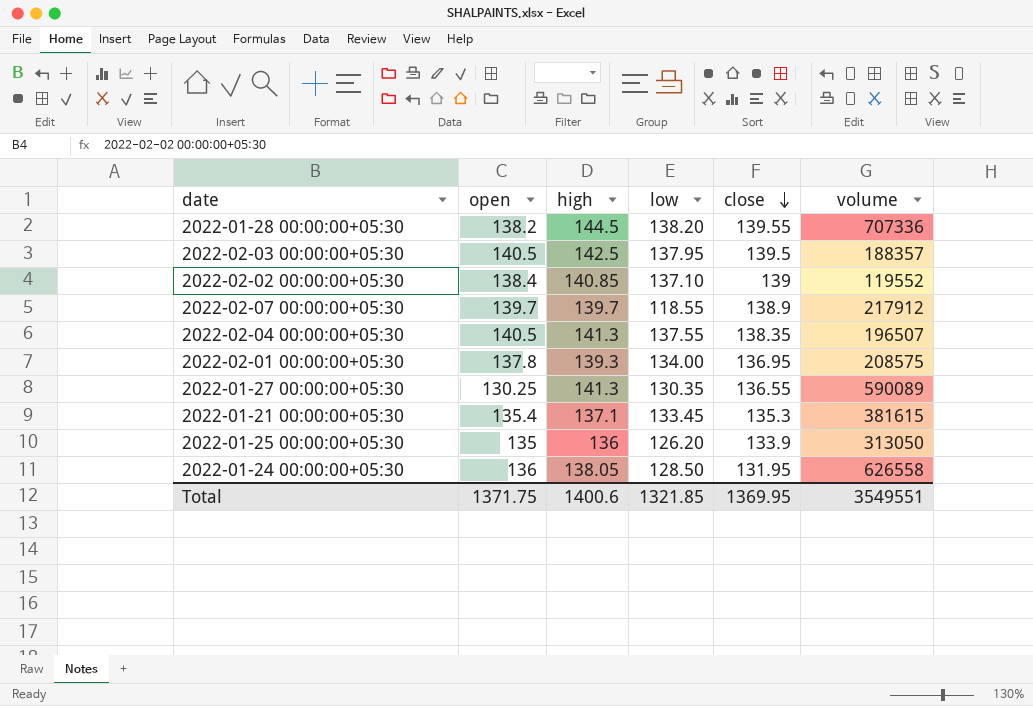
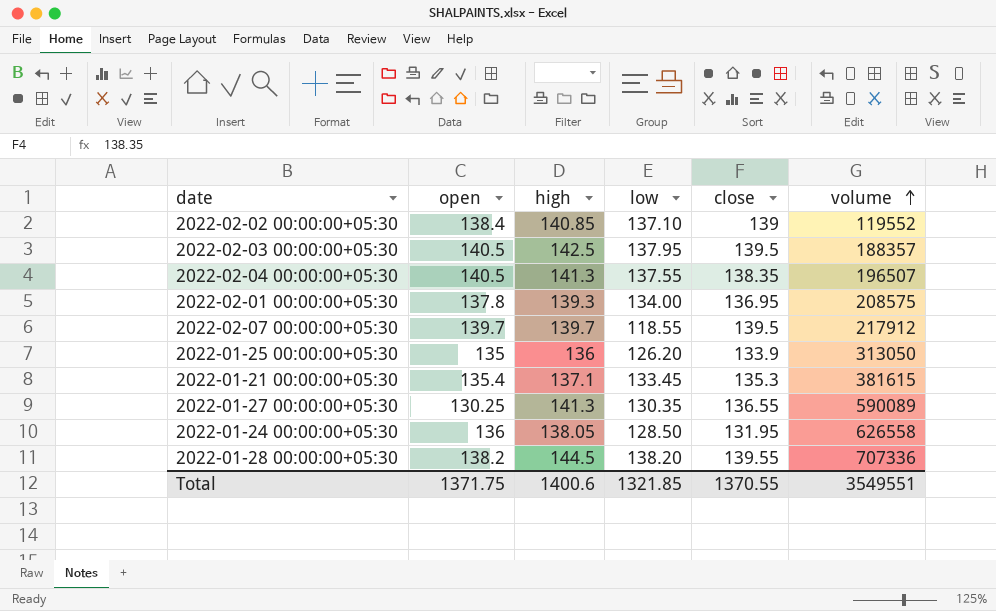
row order: close descending -> volume ascending
2022-02-07 00:00:00+05:30 | close: 138.9 -> 139.5
Total | close: 1369.95 -> 1370.55

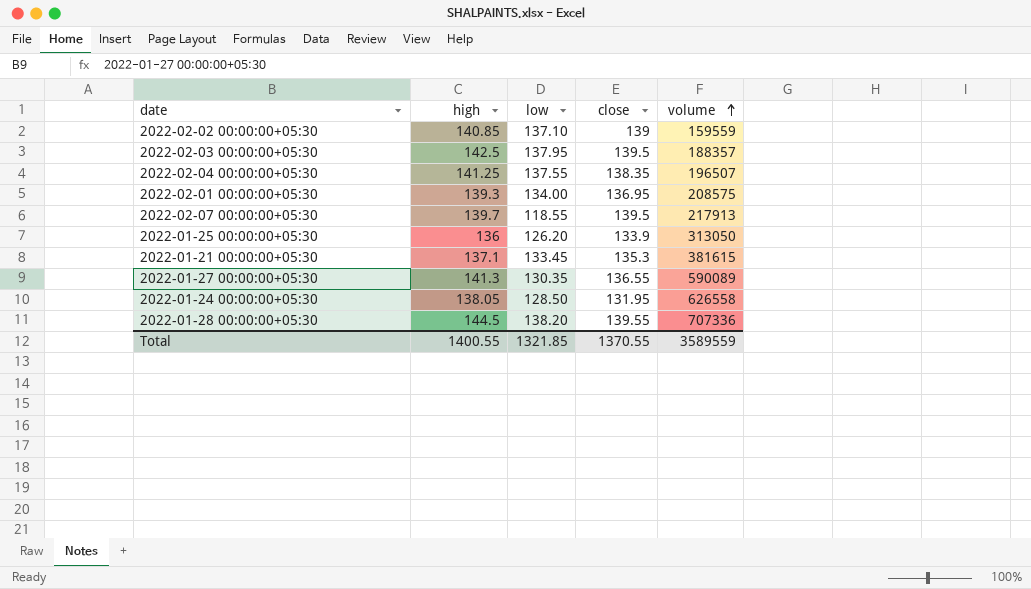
column open | position: 2 -> none
2022-02-02 00:00:00+05:30 | volume: 119552 -> 159559
2022-02-04 00:00:00+05:30 | high: 141.3 -> 141.25
2022-02-07 00:00:00+05:30 | volume: 217912 -> 217913
Total | high: 1400.6 -> 1400.55
Total | volume: 3549551 -> 3589559

